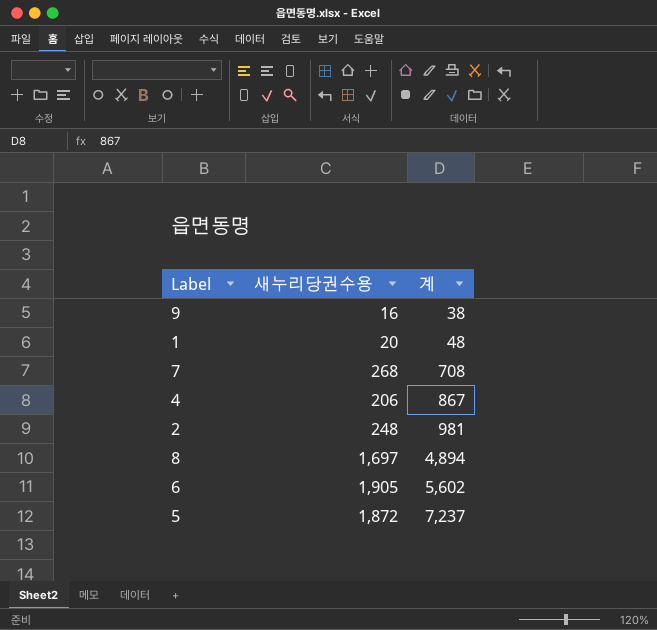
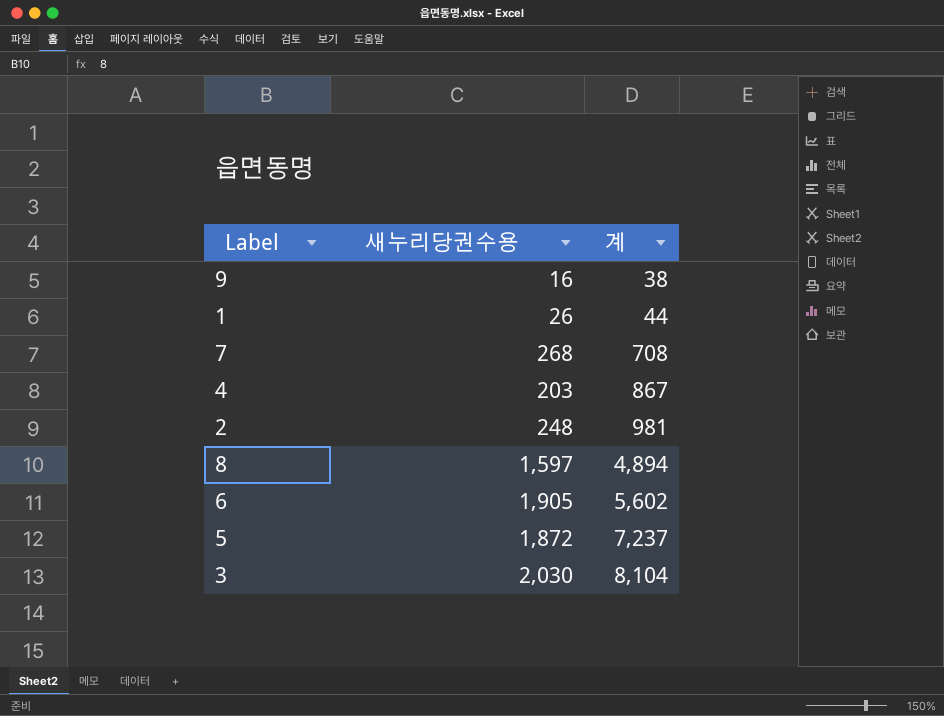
1 | 새누리당권수용: 20 -> 26
1 | 계: 48 -> 44
4 | 새누리당권수용: 206 -> 203
8 | 새누리당권수용: 1,697 -> 1,597
row 3: none -> 2,030 | 8,104

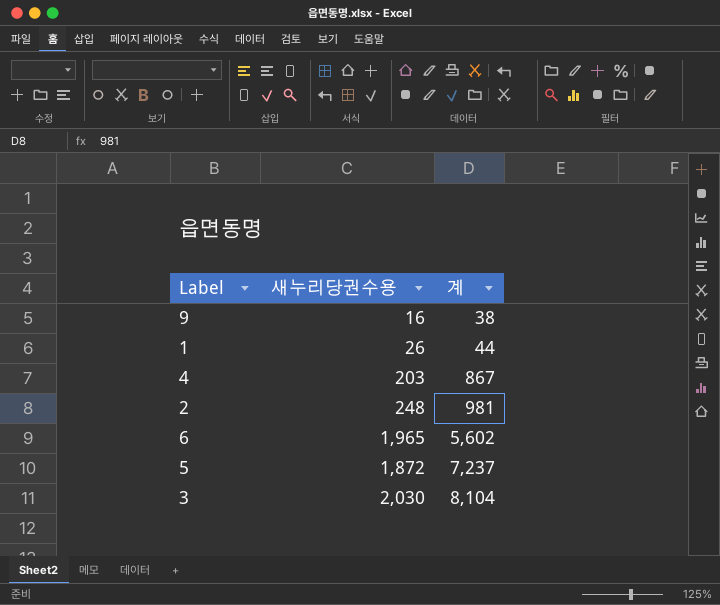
row 7: 268 | 708 -> none
row 8: 1,597 | 4,894 -> none
6 | 새누리당권수용: 1,905 -> 1,965

